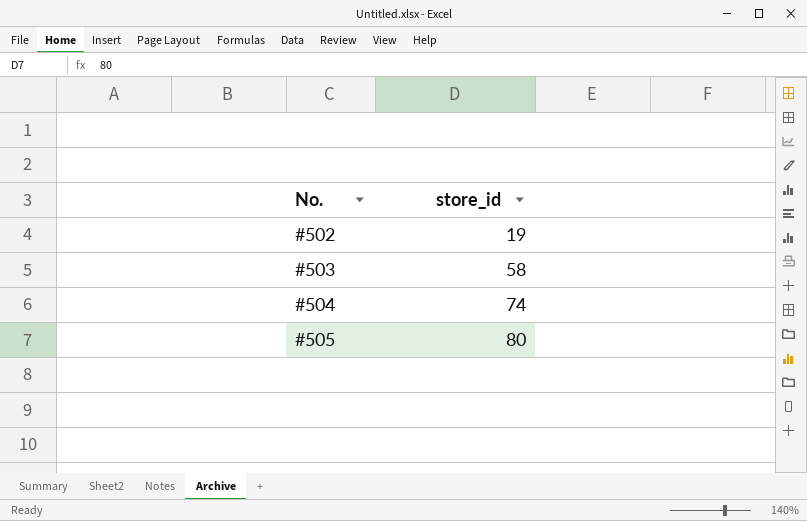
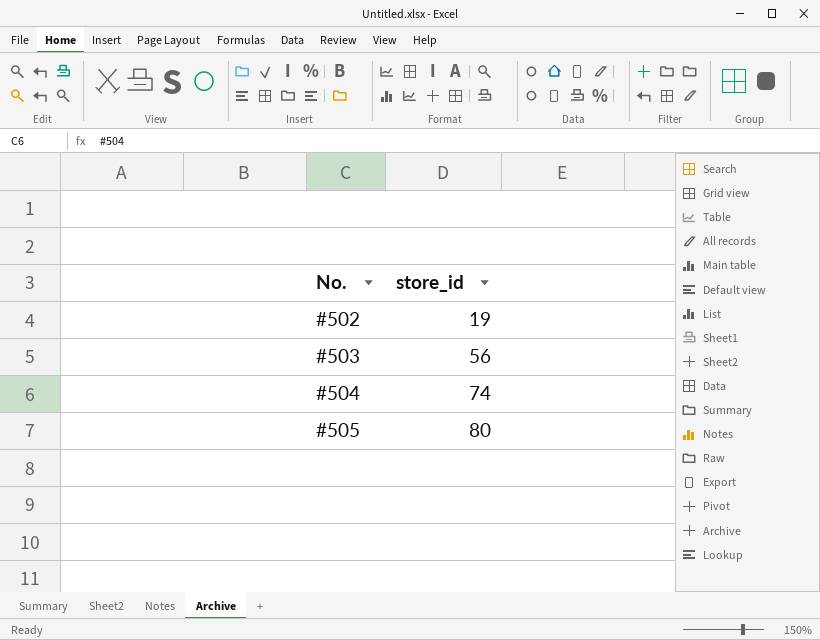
#503 | store_id: 58 -> 56

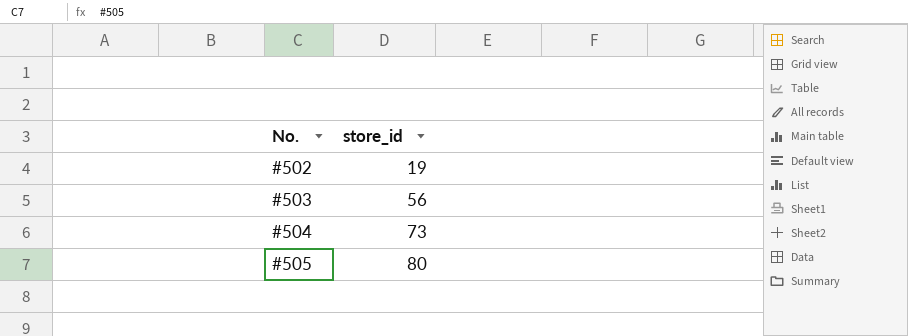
#504 | store_id: 74 -> 73

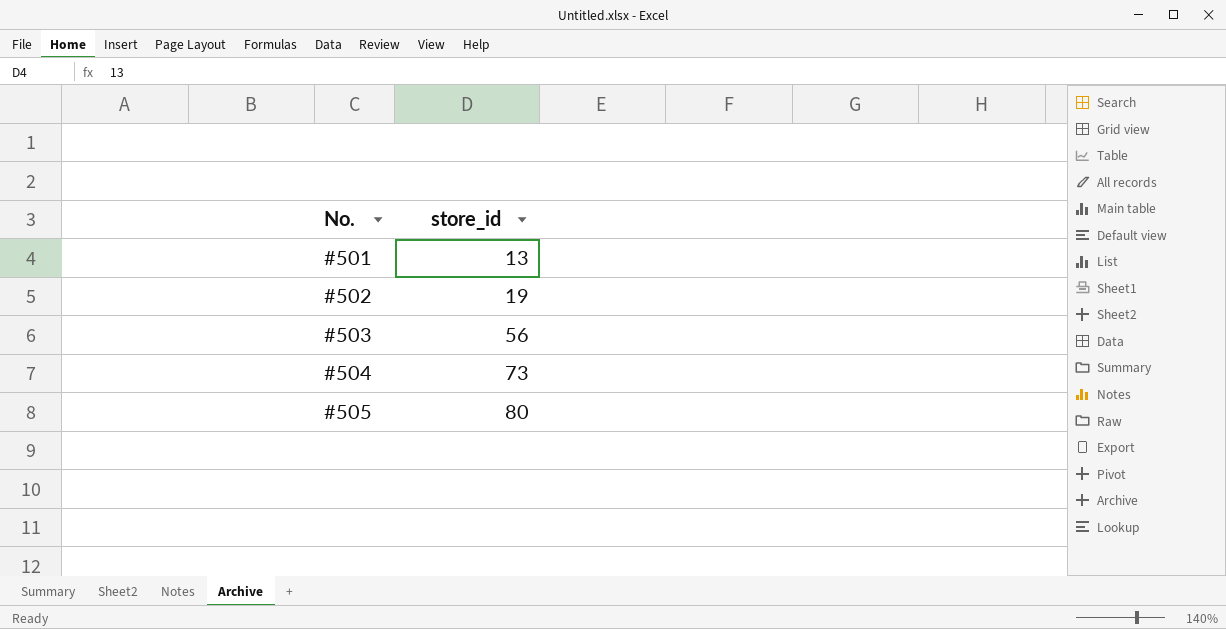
row #501: none -> 13

